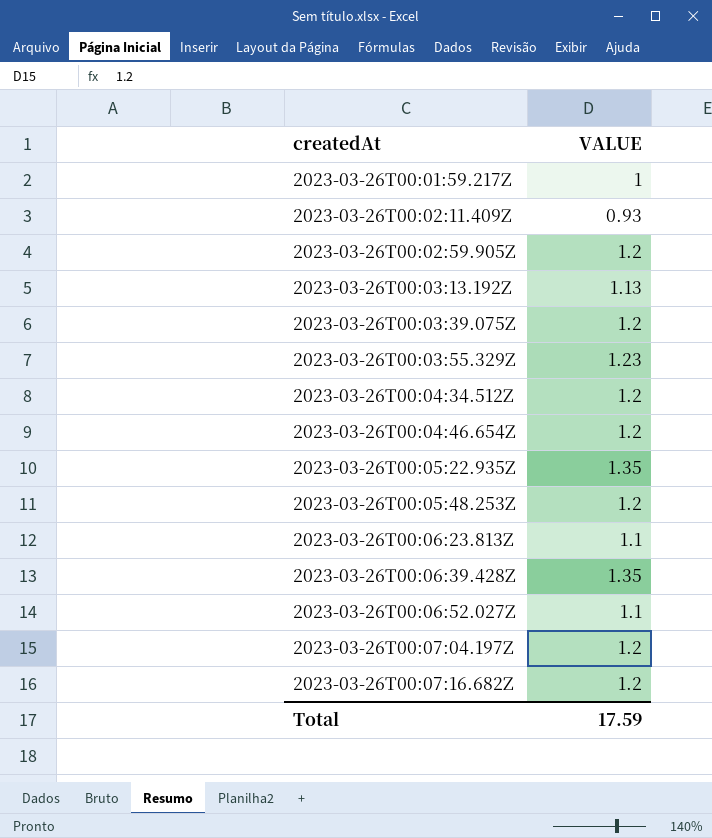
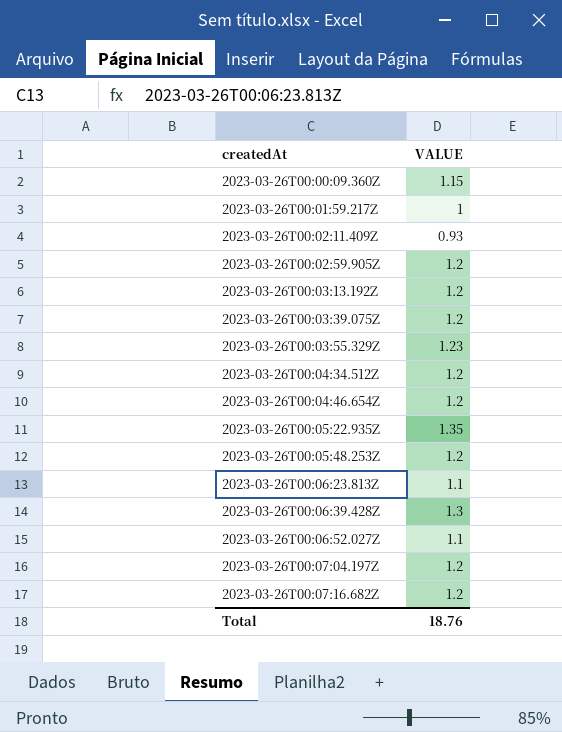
row 2023-03-26T00:00:09.360Z: none -> 1.15
2023-03-26T00:03:13.192Z | VALUE: 1.13 -> 1.2
2023-03-26T00:06:39.428Z | VALUE: 1.35 -> 1.3
Total | VALUE: 17.59 -> 18.76

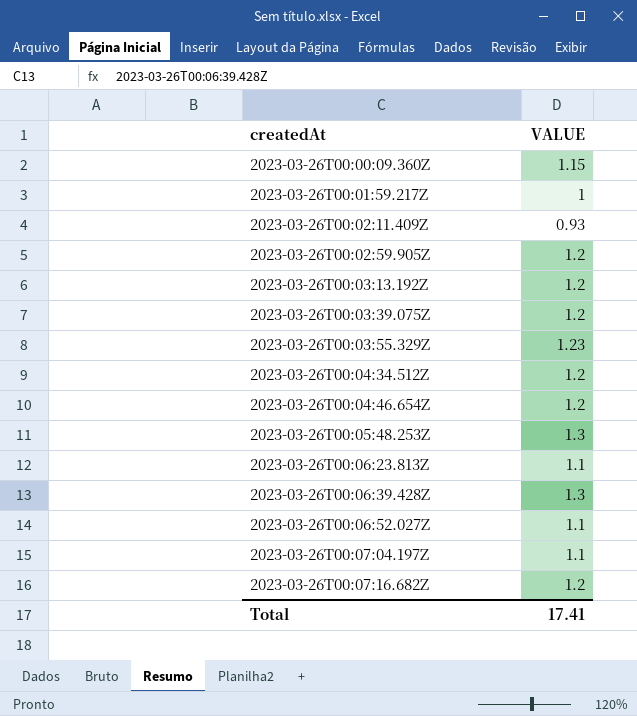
row 2023-03-26T00:05:22.935Z: 1.35 -> none
2023-03-26T00:05:48.253Z | VALUE: 1.2 -> 1.3
2023-03-26T00:07:04.197Z | VALUE: 1.2 -> 1.1
Total | VALUE: 18.76 -> 17.41

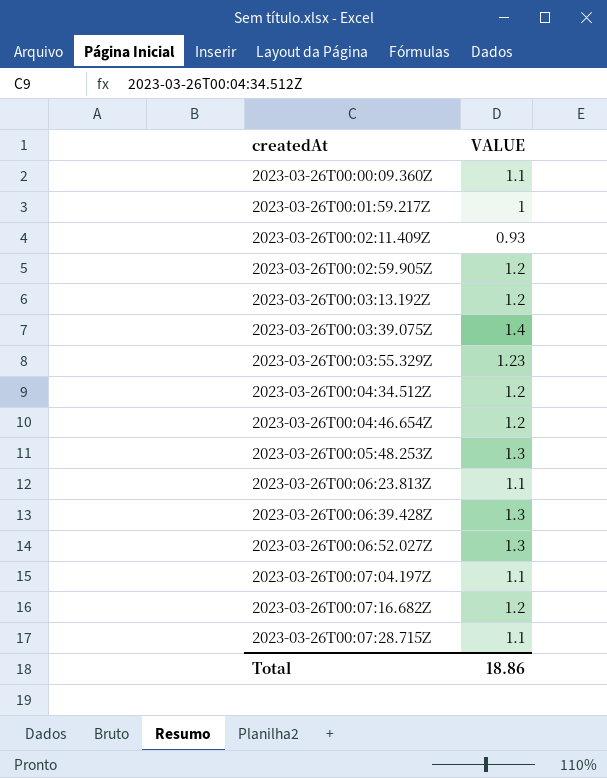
2023-03-26T00:00:09.360Z | VALUE: 1.15 -> 1.1
2023-03-26T00:03:39.075Z | VALUE: 1.2 -> 1.4
2023-03-26T00:06:52.027Z | VALUE: 1.1 -> 1.3
row 2023-03-26T00:07:28.715Z: none -> 1.1
Total | VALUE: 17.41 -> 18.86

